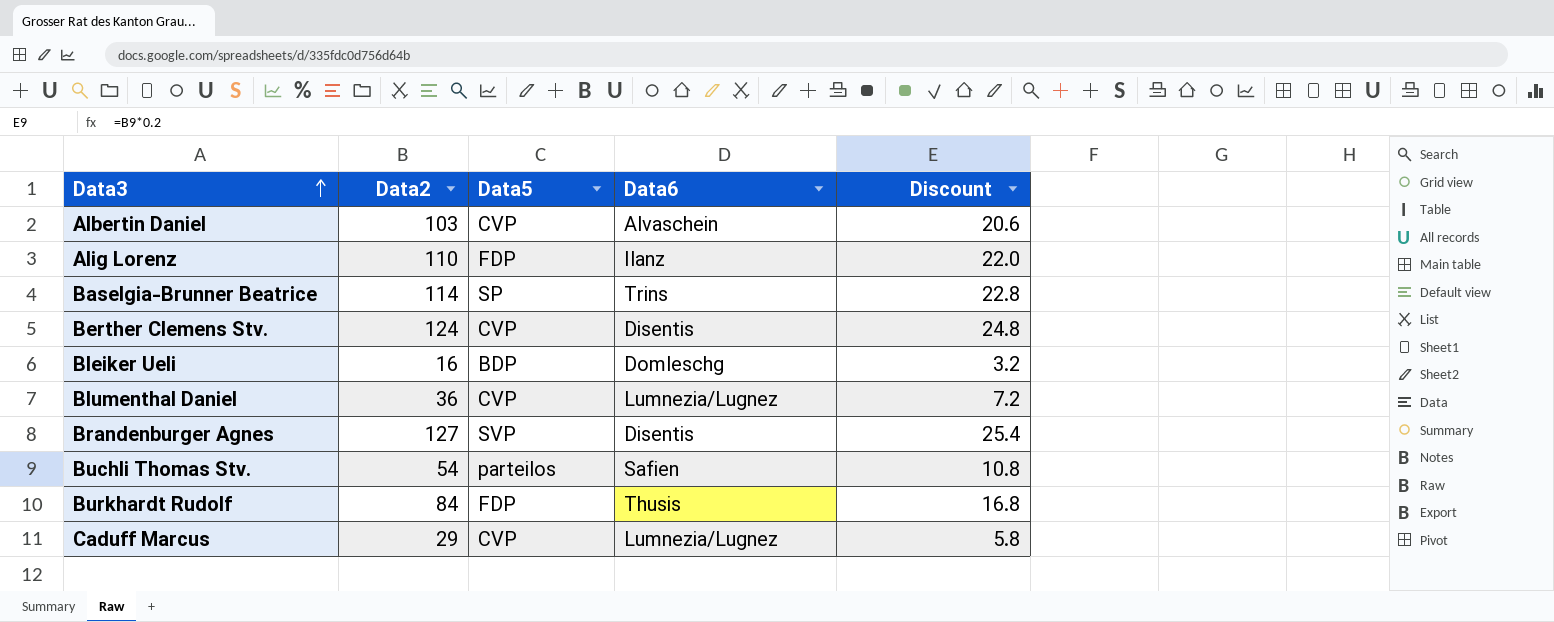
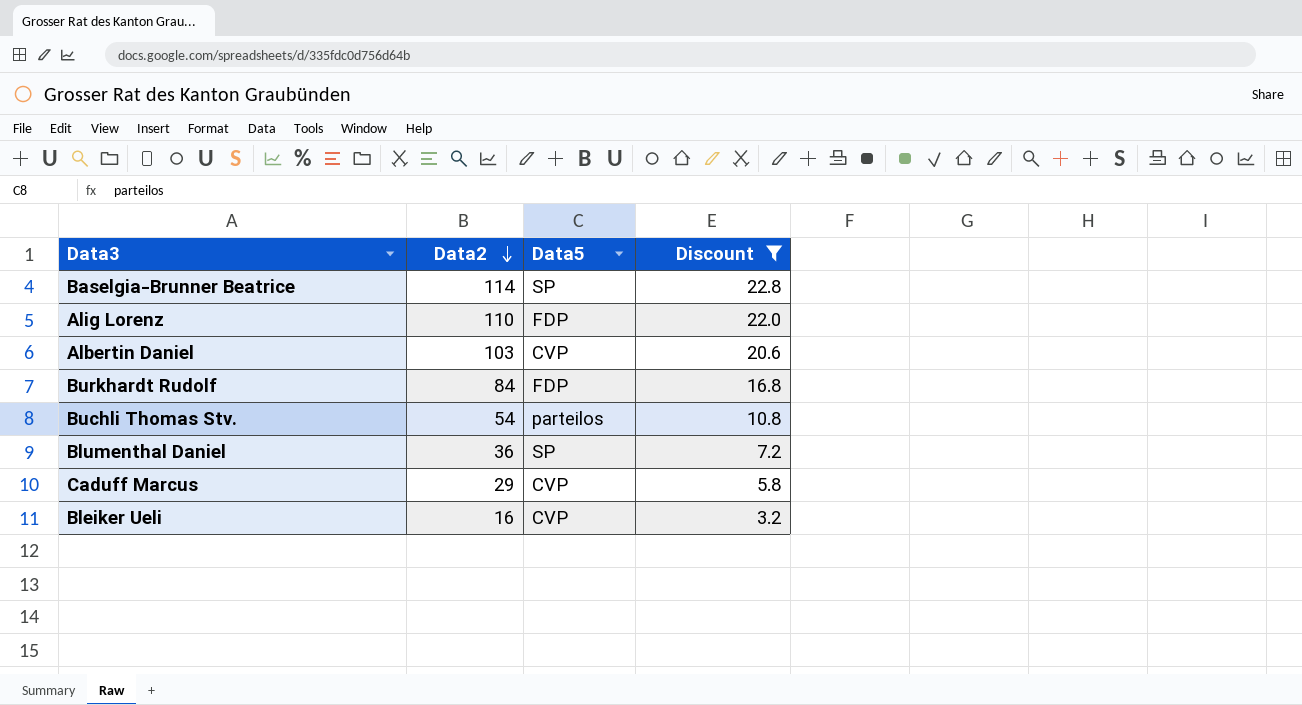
filter: none -> Discount <= 22.8
row order: Data3 ascending -> Data2 descending
column Data6 | position: 4 -> none
Blumenthal Daniel | Data5: CVP -> SP
Bleiker Ueli | Data5: BDP -> CVP

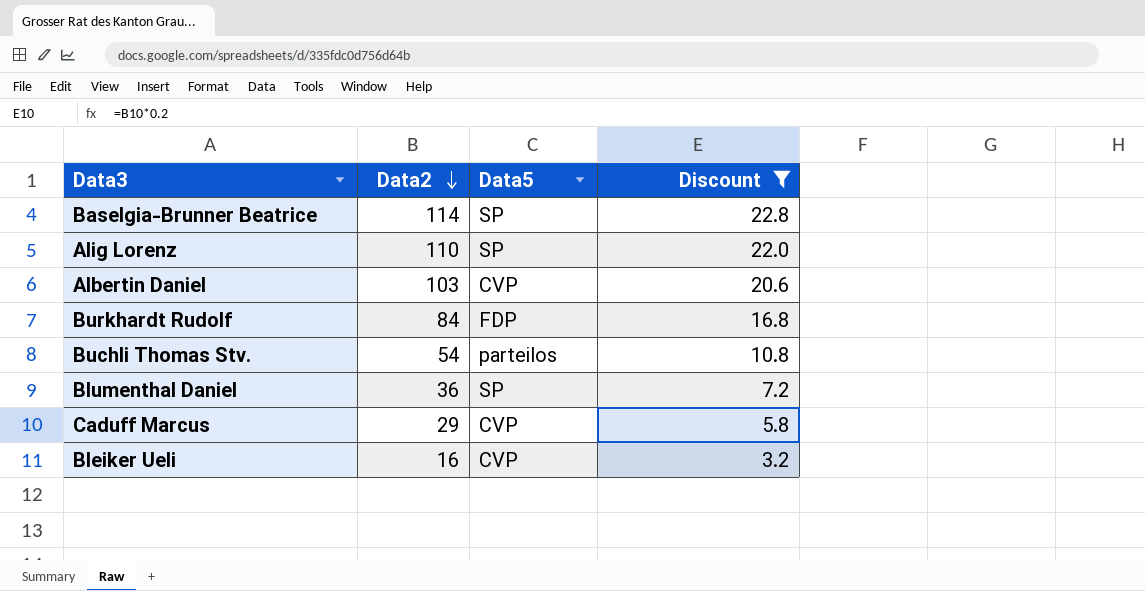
Alig Lorenz | Data5: FDP -> SP

